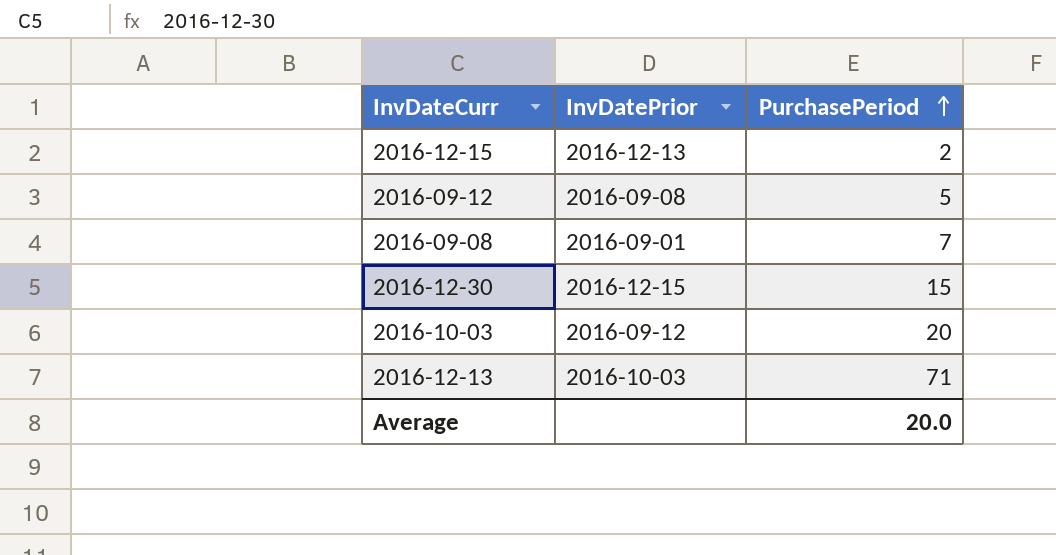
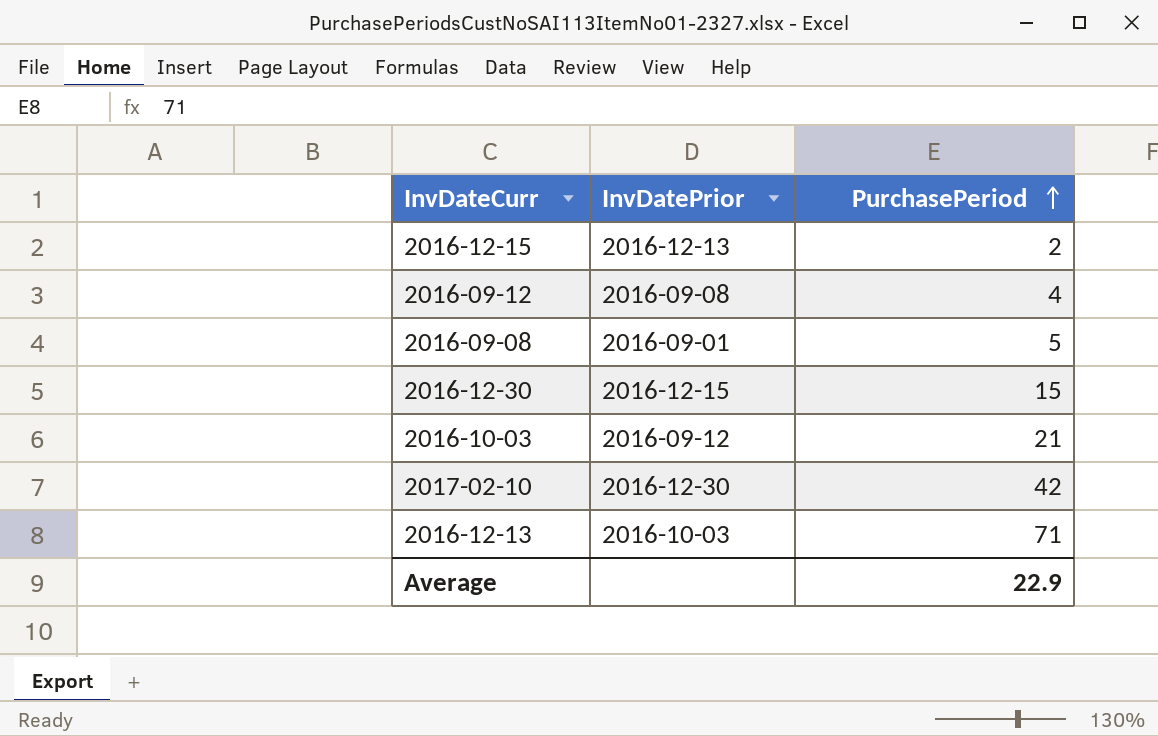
2016-09-12 | PurchasePeriod: 5 -> 4
2016-09-08 | PurchasePeriod: 7 -> 5
2016-10-03 | PurchasePeriod: 20 -> 21
row 2017-02-10: none -> 2016-12-30 | 42
Average | PurchasePeriod: 20.0 -> 22.9

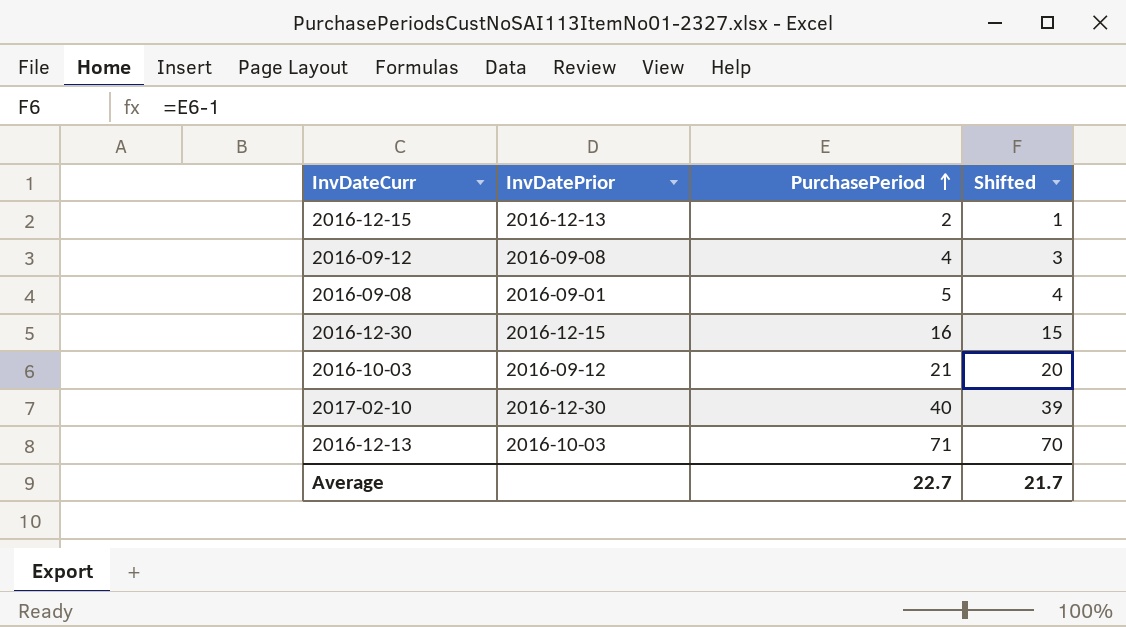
column Shifted | formula: none -> [PurchasePeriod] - 1
2016-12-30 | PurchasePeriod: 15 -> 16
2017-02-10 | PurchasePeriod: 42 -> 40
Average | PurchasePeriod: 22.9 -> 22.7

